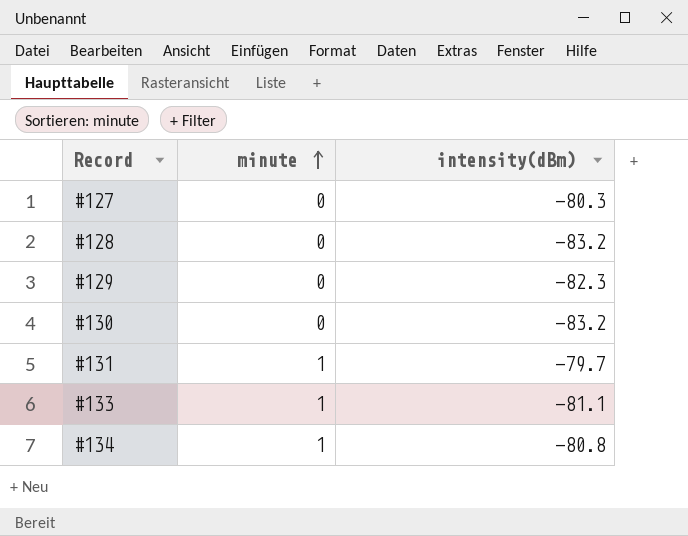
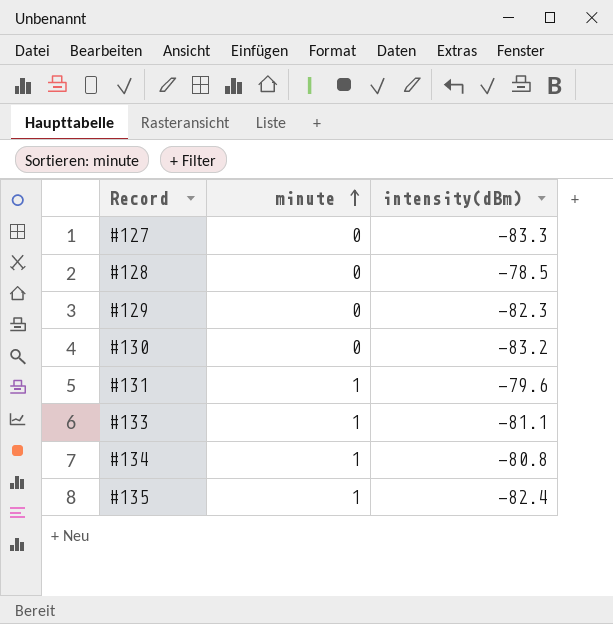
#127 | intensity(dBm): -80.3 -> -83.3
#128 | intensity(dBm): -83.2 -> -78.5
#131 | intensity(dBm): -79.7 -> -79.6
row #135: none -> 1 | -82.4

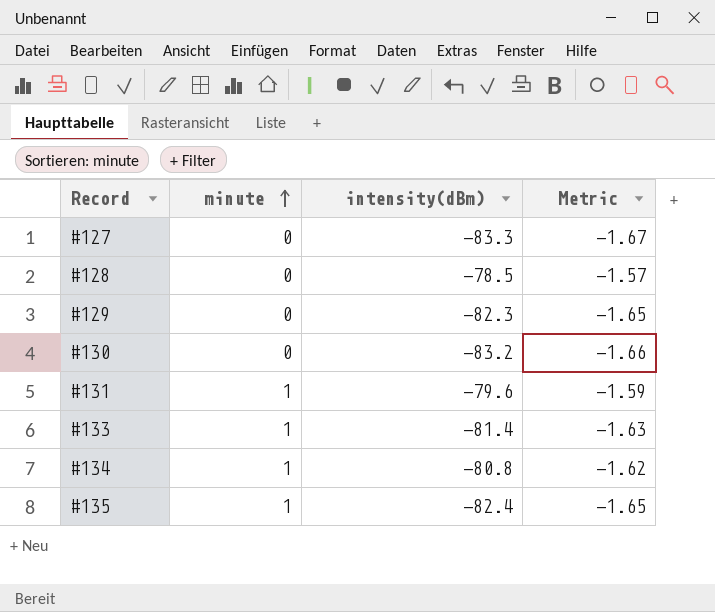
column Metric | formula: none -> [intensity(dBm)] * 0.02
#133 | intensity(dBm): -81.1 -> -81.4

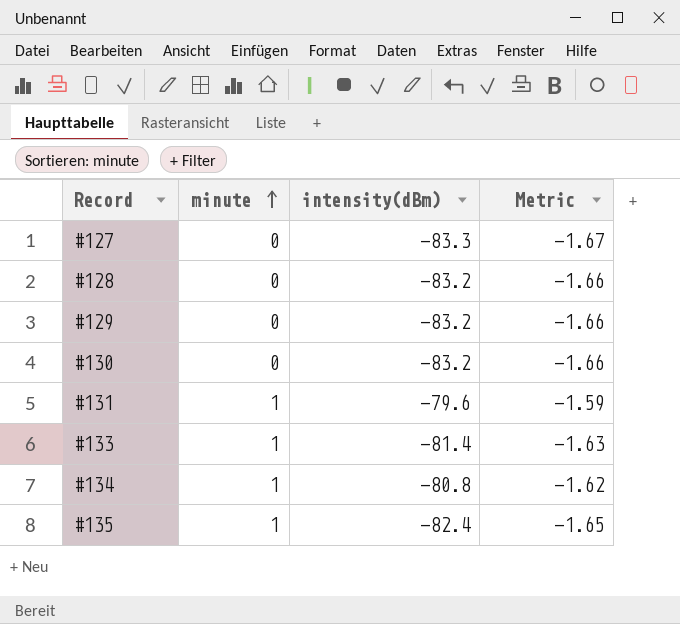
#128 | intensity(dBm): -78.5 -> -83.2
#128 | Metric: -1.57 -> -1.66
#129 | intensity(dBm): -82.3 -> -83.2
#129 | Metric: -1.65 -> -1.66

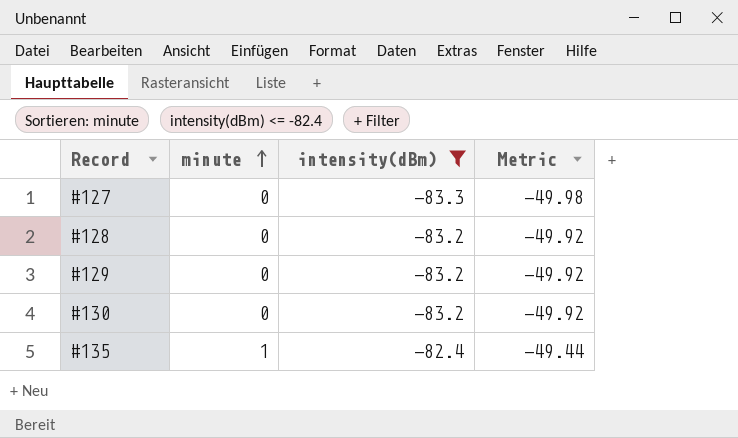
filter: none -> intensity(dBm) <= -82.4
column Metric | formula: [intensity(dBm)] * 0.02 -> [intensity(dBm)] * 0.6

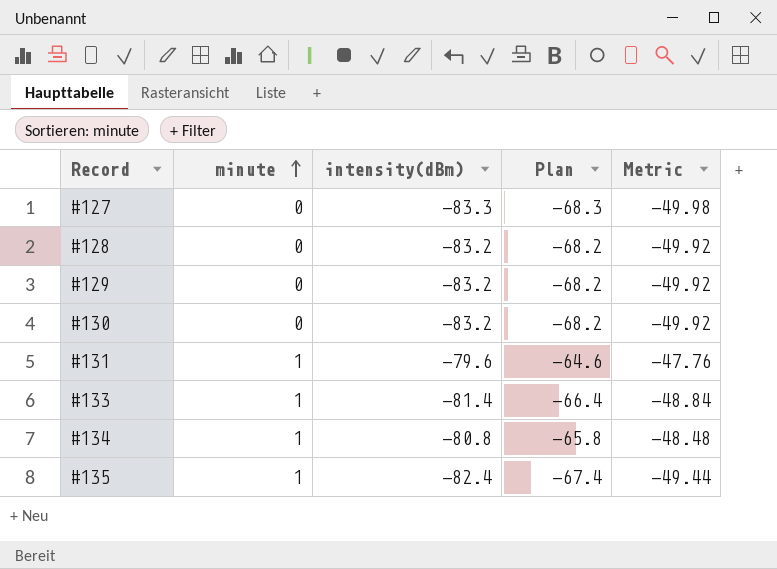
filter: intensity(dBm) <= -82.4 -> none
column Plan | formula: none -> [intensity(dBm)] + 15

